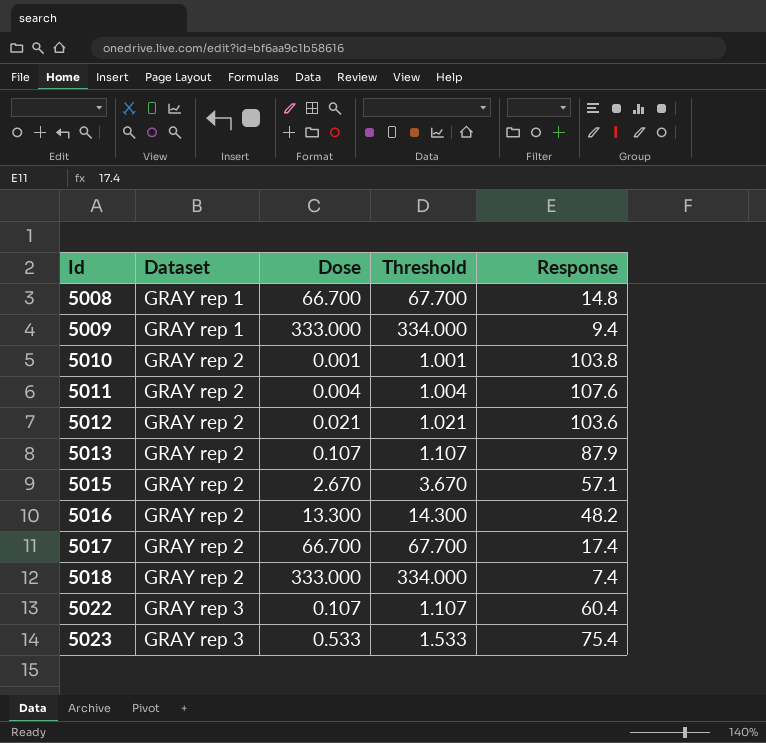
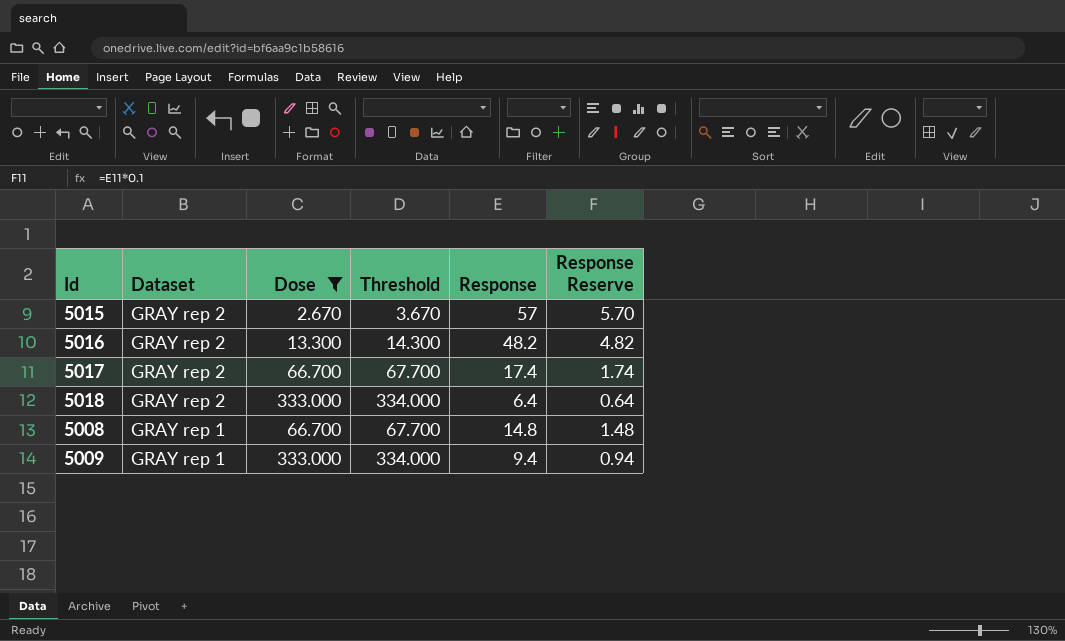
filter: none -> Dose >= 2.670
row order: Id ascending -> Dataset descending
column Response Reserve | formula: none -> [Response] * 0.1
5015 | Response: 57.1 -> 57
5018 | Response: 7.4 -> 6.4

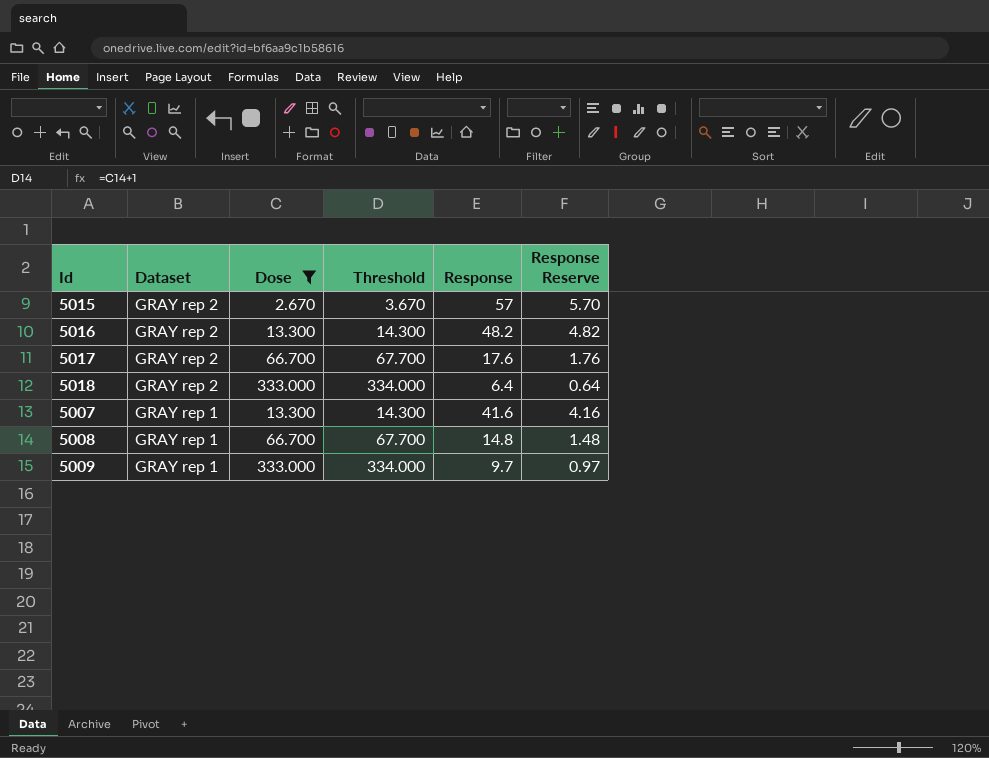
5017 | Response: 17.4 -> 17.6
5017 | Response Reserve: 1.74 -> 1.76
row 5007: none -> GRAY rep 1 | 13.300 | 14.300 | 41.6 | 4.16
5009 | Response: 9.4 -> 9.7
5009 | Response Reserve: 0.94 -> 0.97

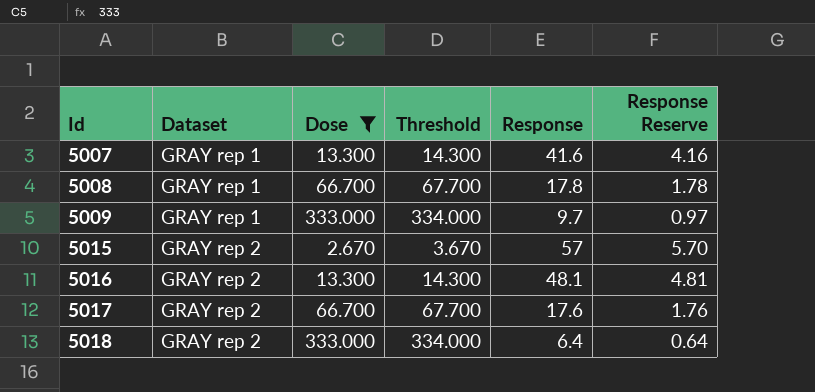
row order: Dataset descending -> Id ascending
5008 | Response: 14.8 -> 17.8
5008 | Response Reserve: 1.48 -> 1.78
5016 | Response: 48.2 -> 48.1
5016 | Response Reserve: 4.82 -> 4.81

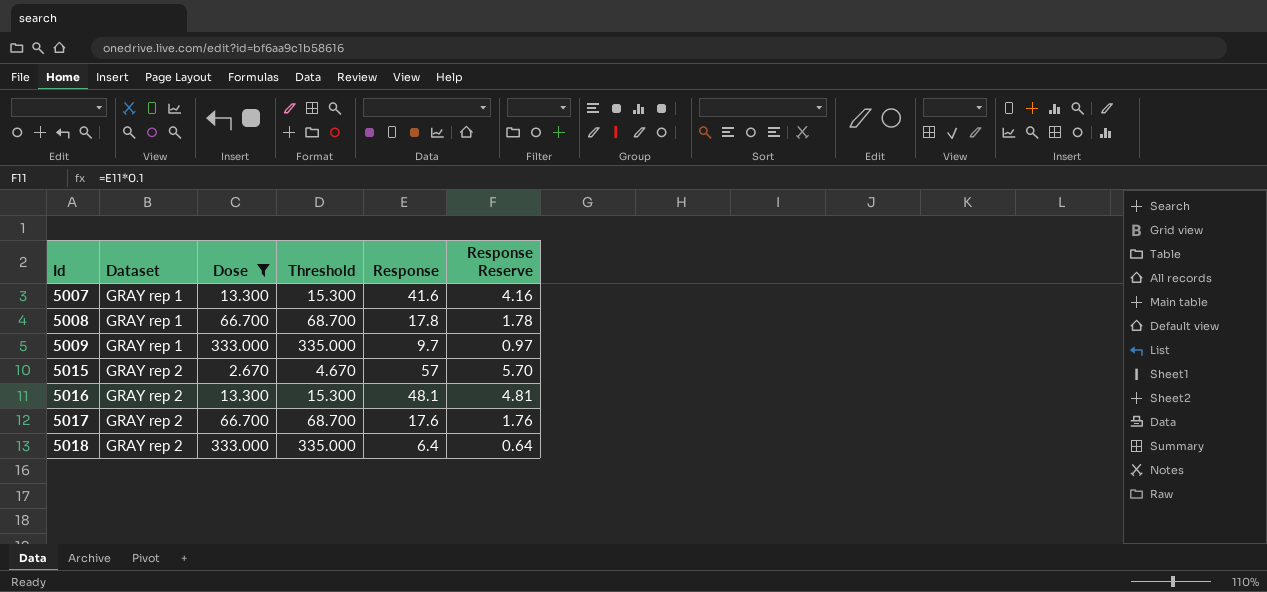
column Threshold | formula: [Dose] + 1 -> [Dose] + 2

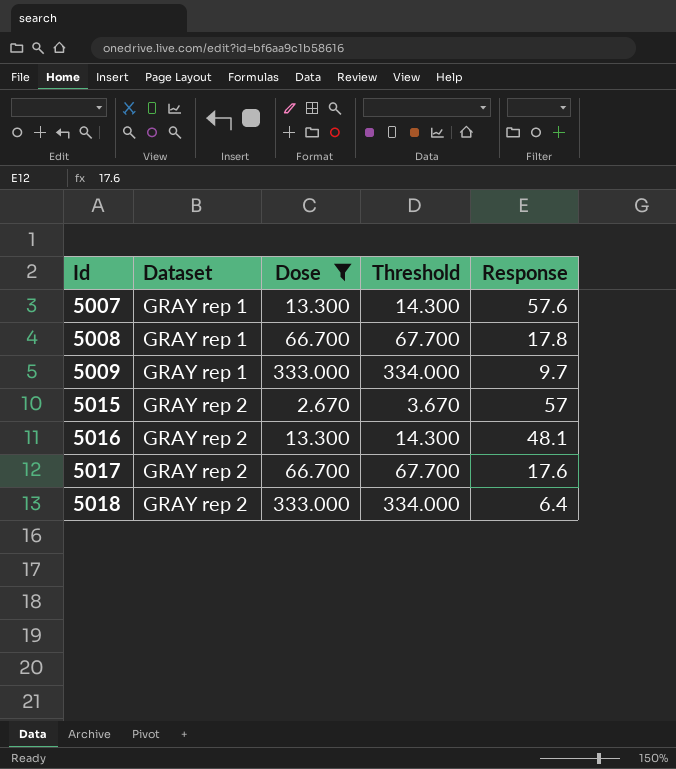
column Response Reserve | formula: [Response] * 0.1 -> none
column Threshold | formula: [Dose] + 2 -> [Dose] + 1
5007 | Response: 41.6 -> 57.6

